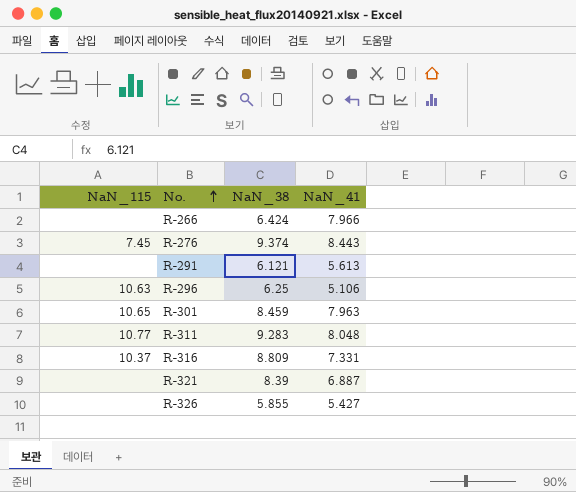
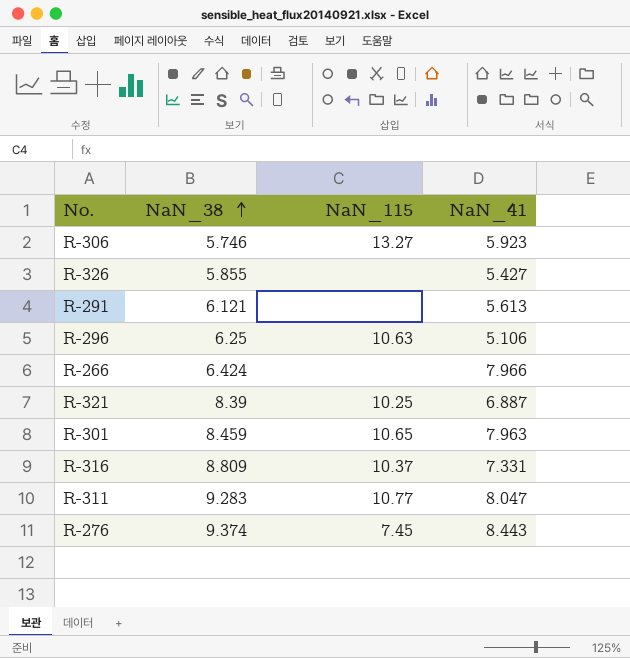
row order: No. ascending -> NaN_38 ascending
column NaN_115 | position: 1 -> 3
row R-306: none -> 5.746 | 13.27 | 5.923
R-321 | NaN_115: none -> 10.25
R-311 | NaN_41: 8.048 -> 8.047

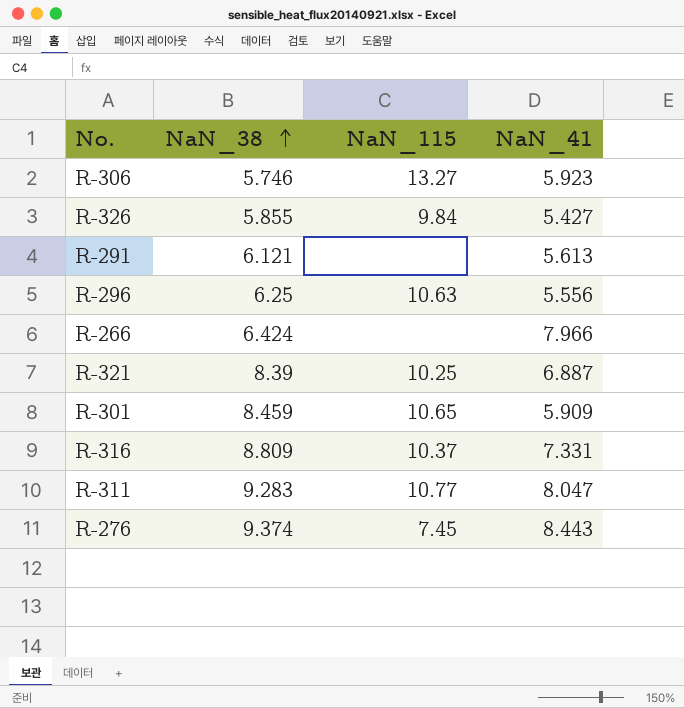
R-326 | NaN_115: none -> 9.84
R-296 | NaN_41: 5.106 -> 5.556
R-301 | NaN_41: 7.963 -> 5.909

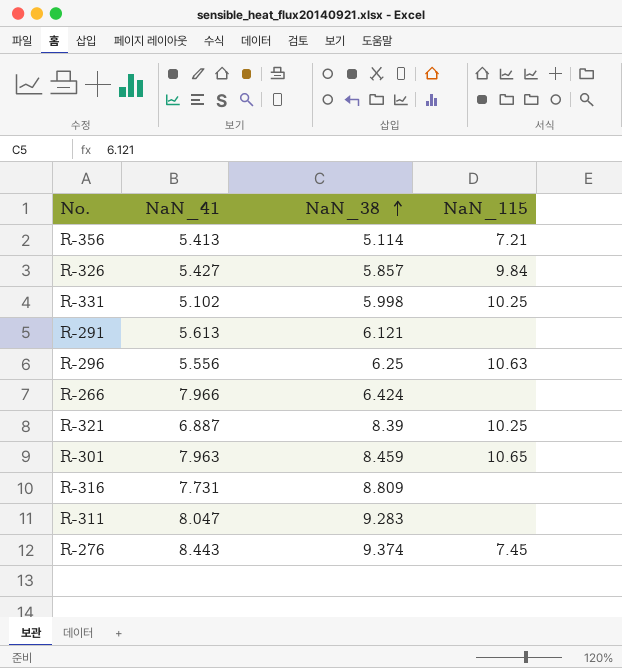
column NaN_41 | position: 4 -> 2
row R-306: 5.746 | 13.27 | 5.923 -> none
row R-356: none -> 5.413 | 5.114 | 7.21
R-326 | NaN_38: 5.855 -> 5.857
row R-331: none -> 5.102 | 5.998 | 10.25
R-301 | NaN_41: 5.909 -> 7.963
R-316 | NaN_41: 7.331 -> 7.731
R-316 | NaN_115: 10.37 -> none
R-311 | NaN_115: 10.77 -> none

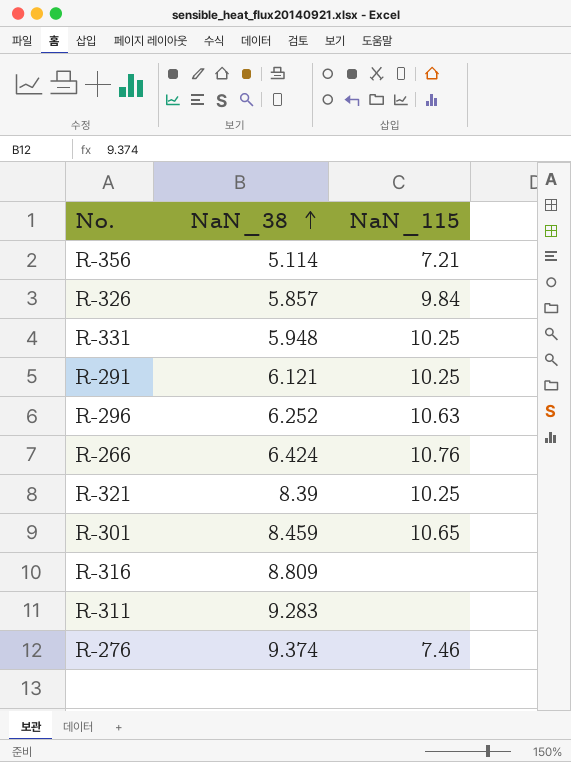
column NaN_41 | position: 2 -> none
R-331 | NaN_38: 5.998 -> 5.948
R-291 | NaN_115: none -> 10.25
R-296 | NaN_38: 6.25 -> 6.252
R-266 | NaN_115: none -> 10.76
R-276 | NaN_115: 7.45 -> 7.46

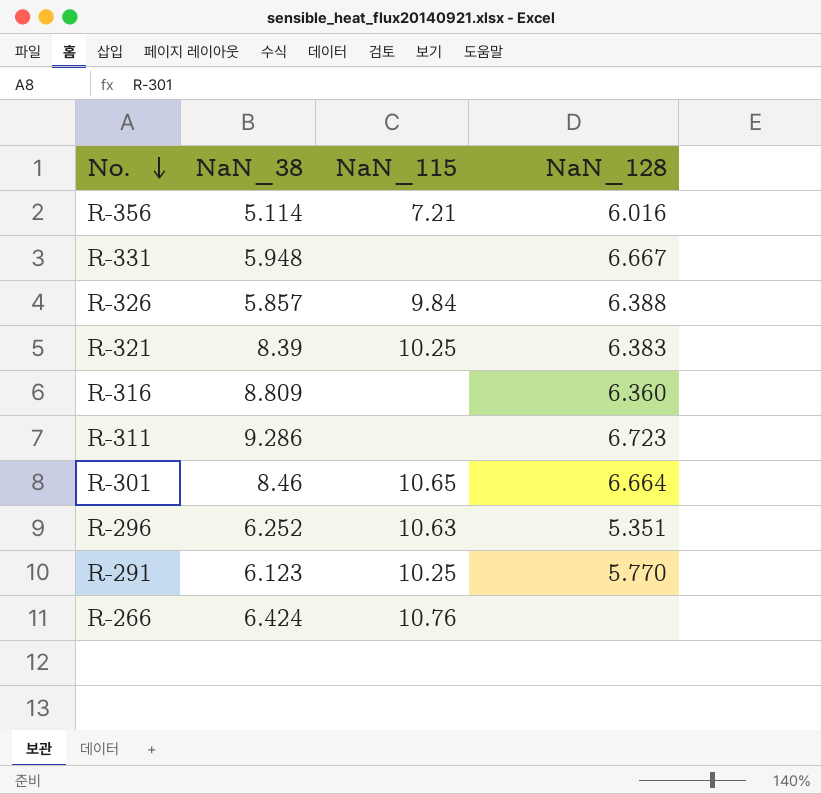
row order: NaN_38 ascending -> No. descending
column NaN_128 | position: none -> 4
row R-276: 9.374 | 7.46 -> none
R-331 | NaN_115: 10.25 -> none
R-311 | NaN_38: 9.283 -> 9.286
R-301 | NaN_38: 8.459 -> 8.46
R-291 | NaN_38: 6.121 -> 6.123

